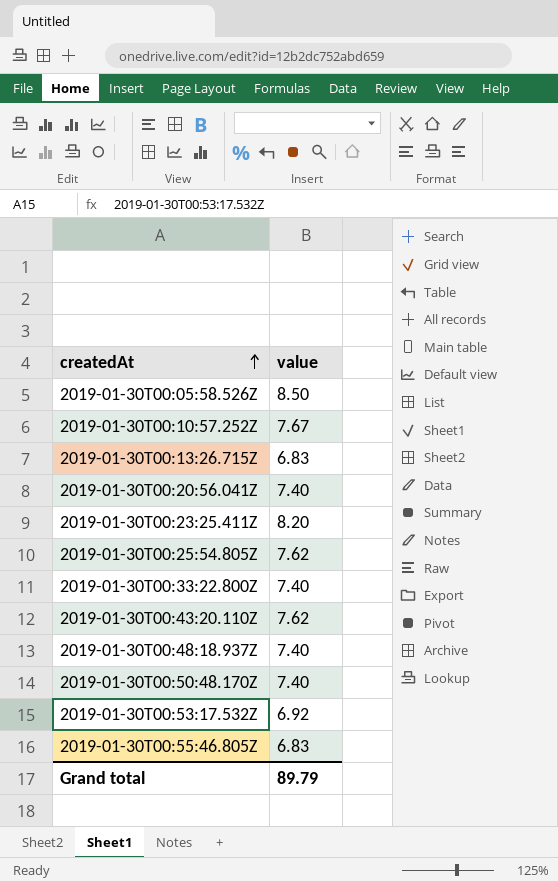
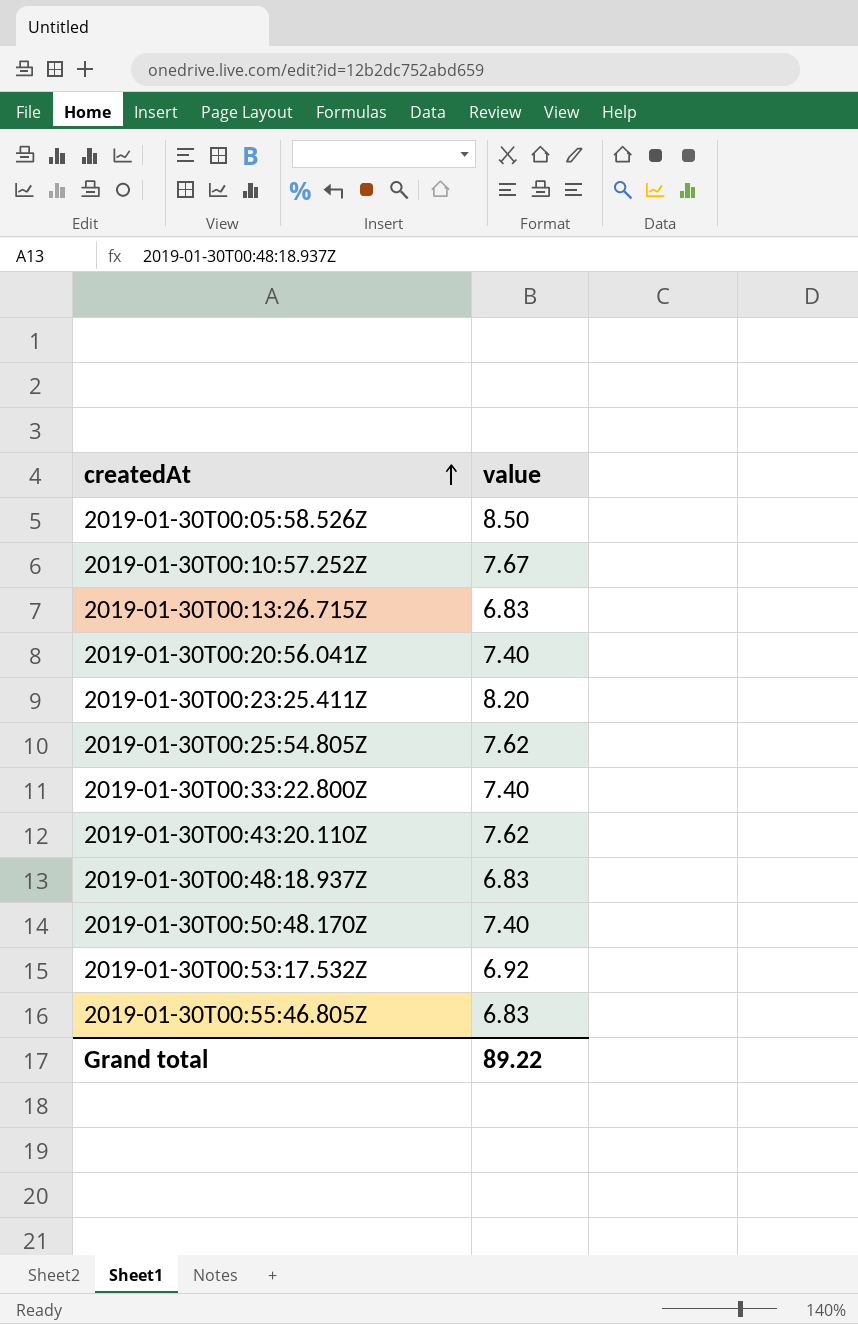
2019-01-30T00:48:18.937Z | value: 7.40 -> 6.83
Grand total | value: 89.79 -> 89.22

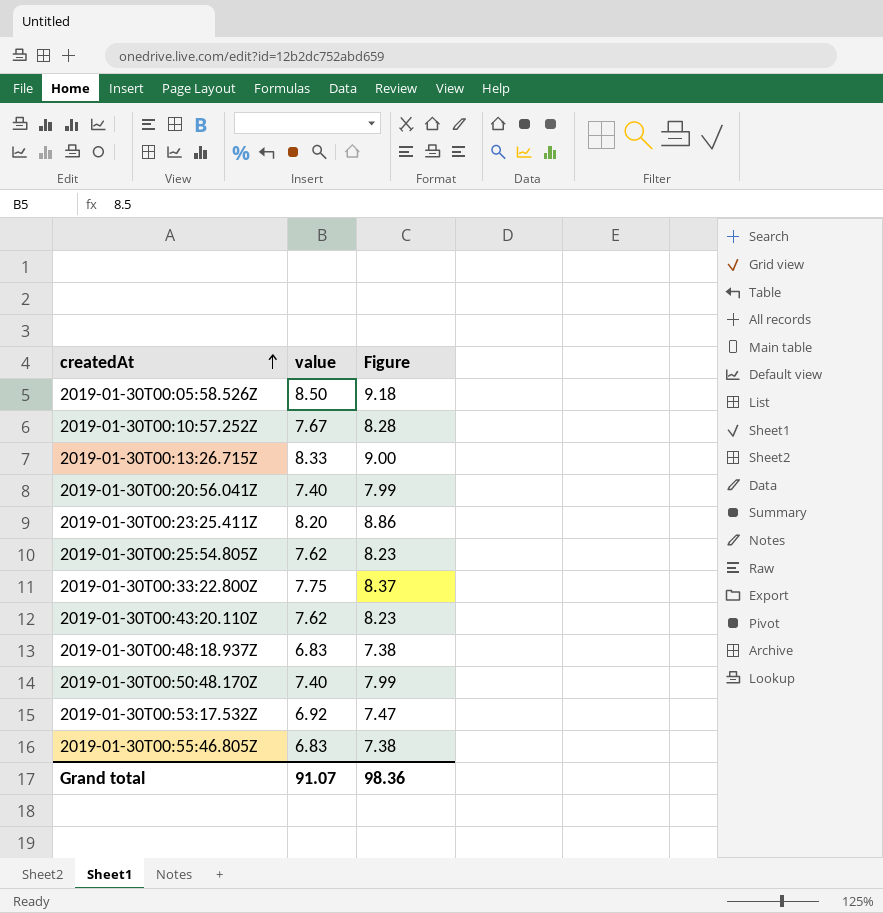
column Figure | formula: none -> [value] * 1.08
2019-01-30T00:13:26.715Z | value: 6.83 -> 8.33
2019-01-30T00:33:22.800Z | value: 7.40 -> 7.75
Grand total | value: 89.22 -> 91.07

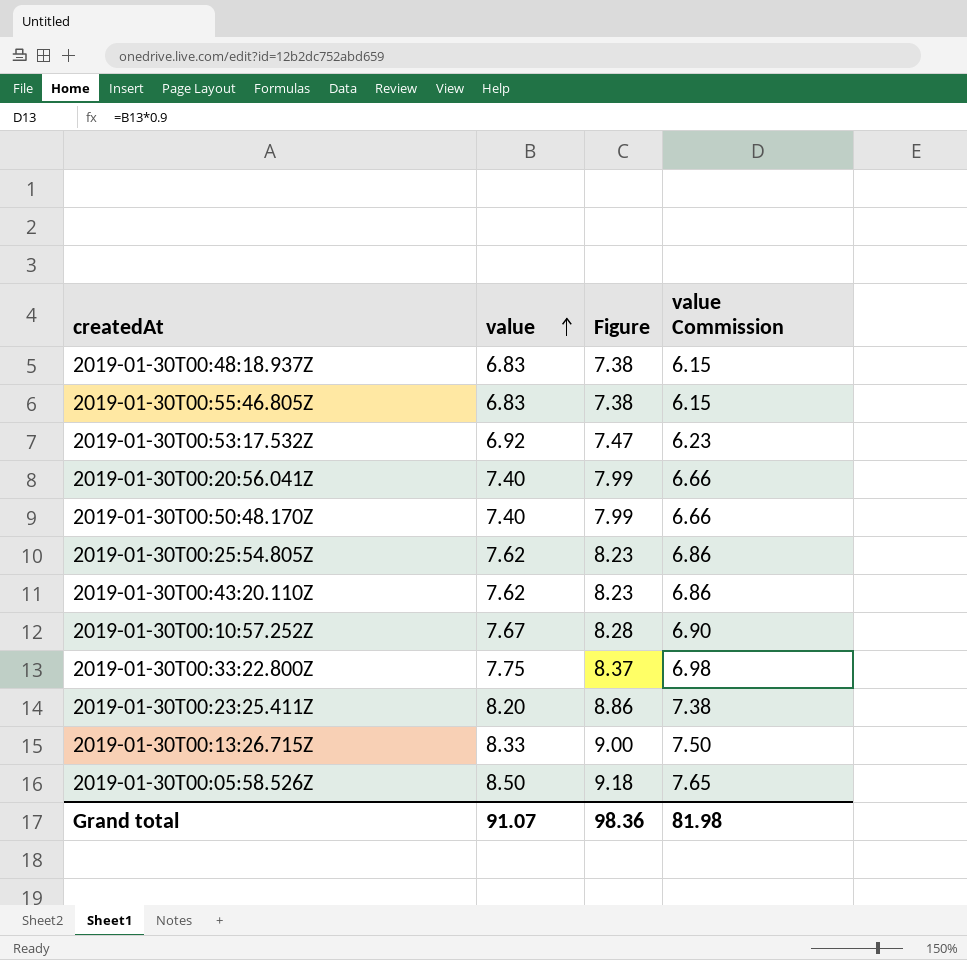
row order: createdAt ascending -> value ascending
column value Commission | formula: none -> [value] * 0.9

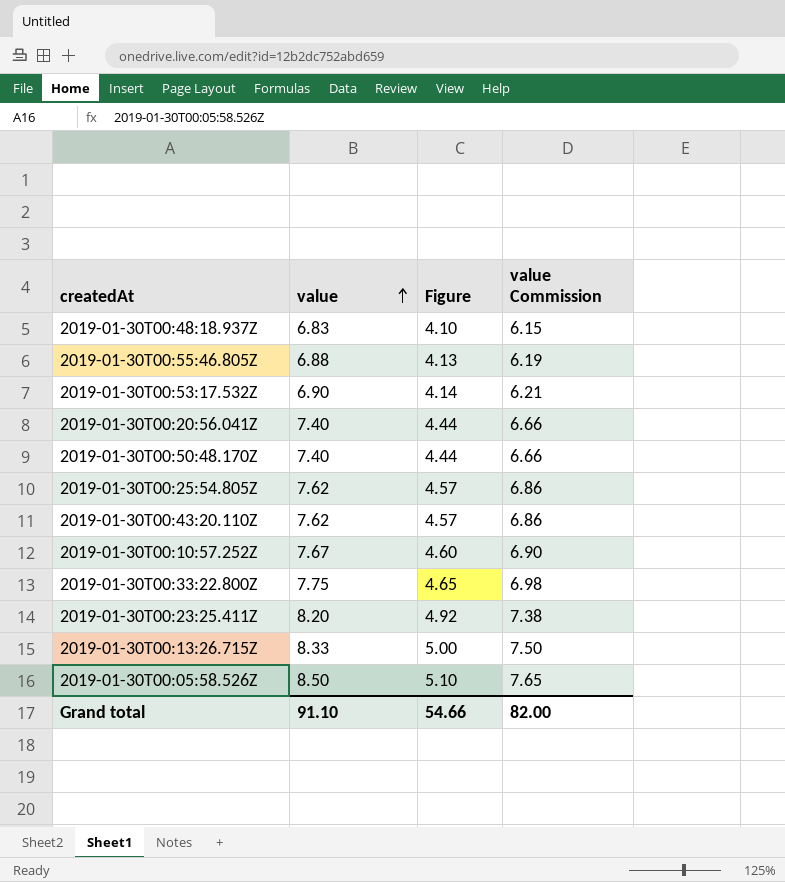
column Figure | formula: [value] * 1.08 -> [value] * 0.6
2019-01-30T00:55:46.805Z | value: 6.83 -> 6.88
2019-01-30T00:55:46.805Z | value Commission: 6.15 -> 6.19
2019-01-30T00:53:17.532Z | value: 6.92 -> 6.90
2019-01-30T00:53:17.532Z | value Commission: 6.23 -> 6.21
Grand total | value: 91.07 -> 91.10
Grand total | Figure: 98.36 -> 54.66
Grand total | value Commission: 81.98 -> 82.00

